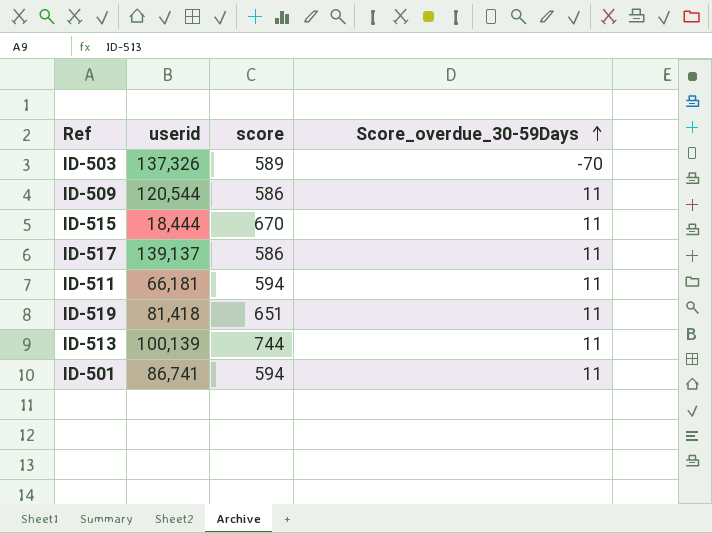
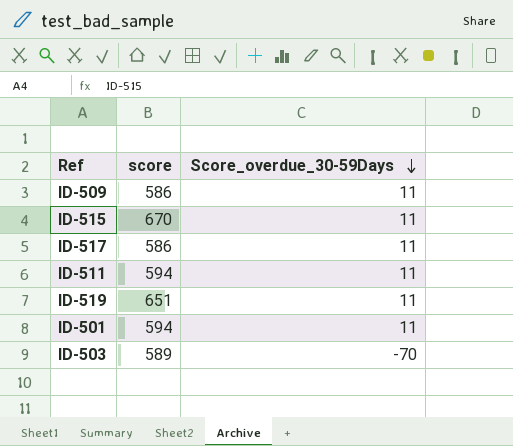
row order: Score_overdue_30-59Days ascending -> Score_overdue_30-59Days descending
column userid | position: 2 -> none
row ID-513: 100,139 | 744 | 11 -> none

